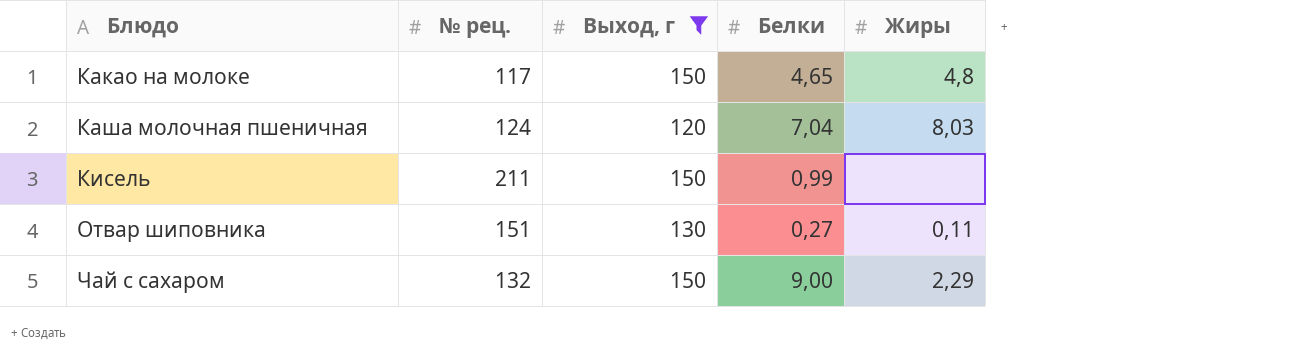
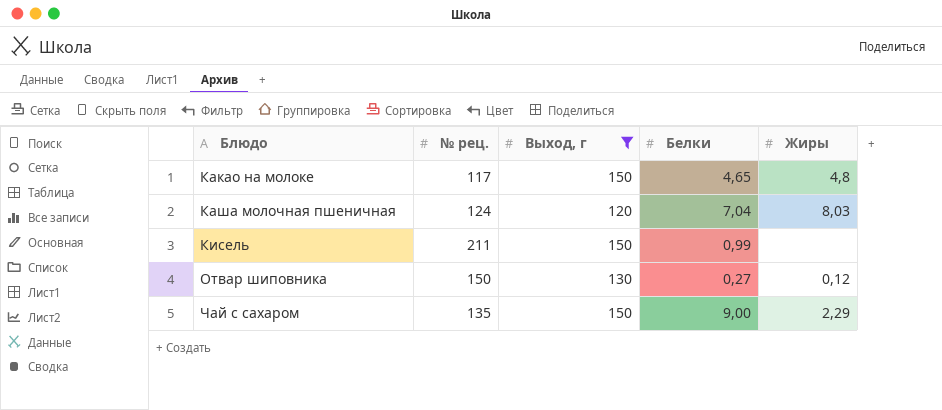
Отвар шиповника | № рец.: 151 -> 150
Отвар шиповника | Жиры: 0,11 -> 0,12
Чай с сахаром | № рец.: 132 -> 135

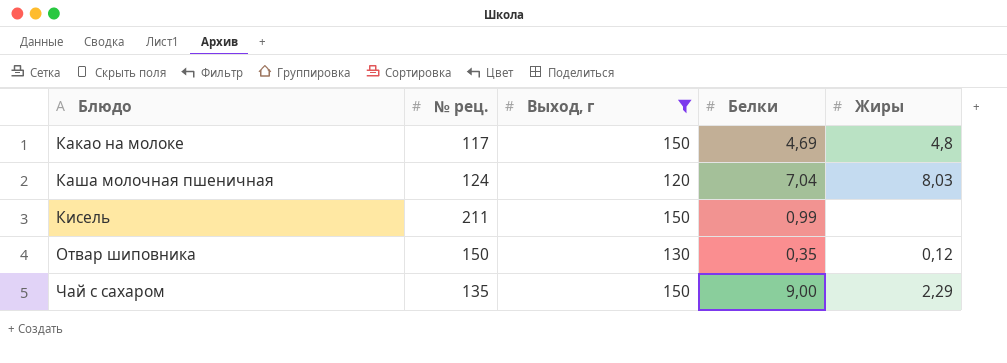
Какао на молоке | Белки: 4,65 -> 4,69
Отвар шиповника | Белки: 0,27 -> 0,35

